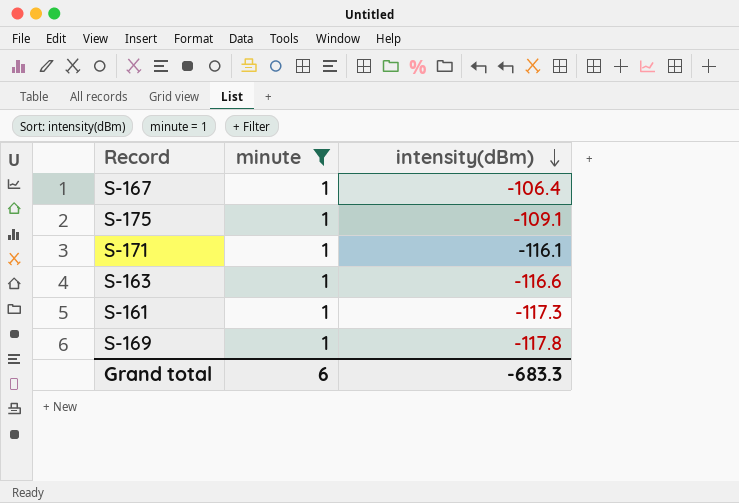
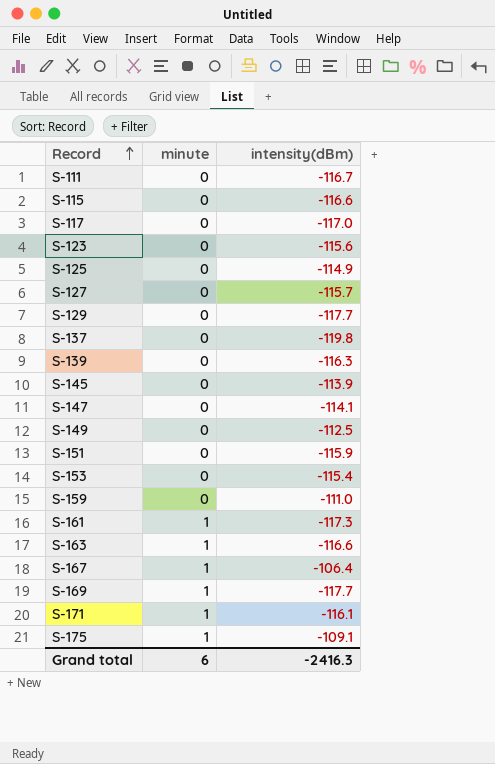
filter: minute = 1 -> none
row order: intensity(dBm) descending -> Record ascending
S-169 | intensity(dBm): -117.8 -> -117.7
Grand total | intensity(dBm): -683.3 -> -2416.3

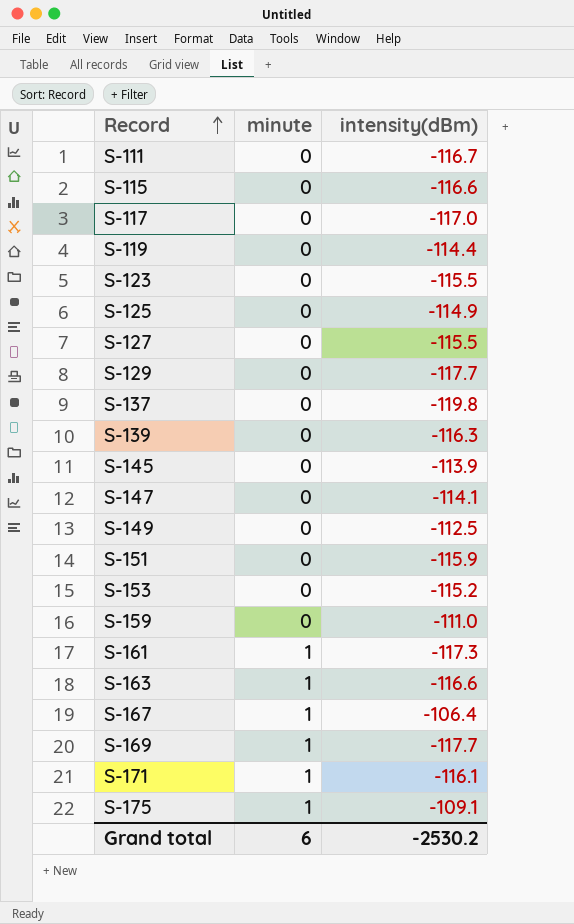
row S-119: none -> 0 | -114.4
S-123 | intensity(dBm): -115.6 -> -115.5
S-127 | intensity(dBm): -115.7 -> -115.5
S-153 | intensity(dBm): -115.4 -> -115.2
Grand total | intensity(dBm): -2416.3 -> -2530.2

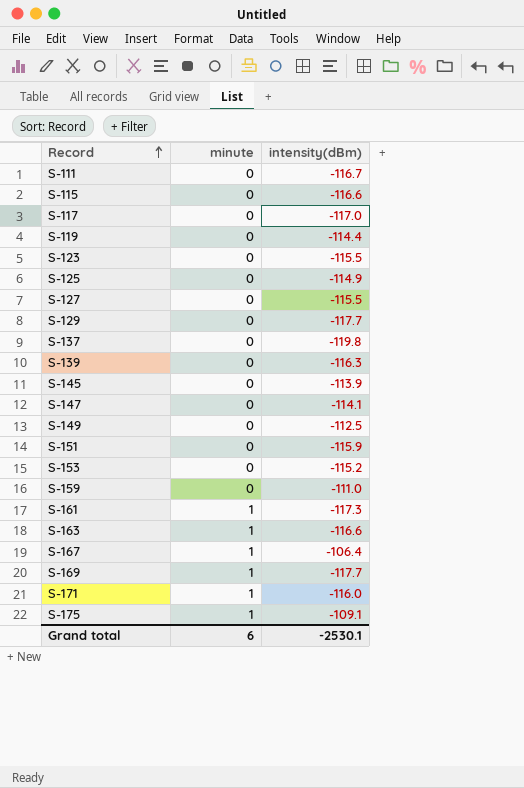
S-171 | intensity(dBm): -116.1 -> -116.0
Grand total | intensity(dBm): -2530.2 -> -2530.1

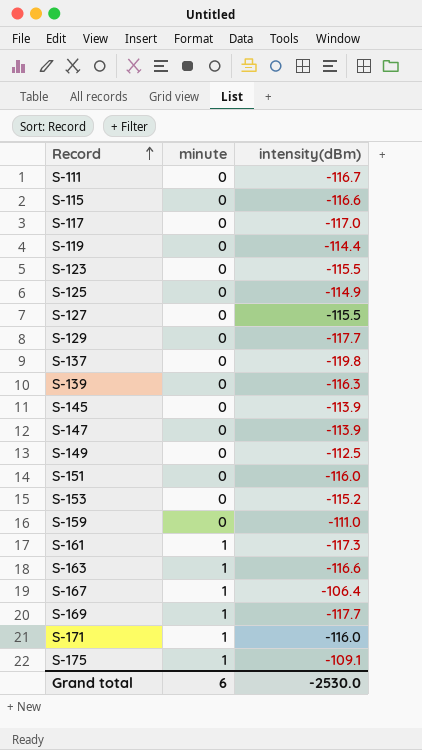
S-147 | intensity(dBm): -114.1 -> -113.9
S-151 | intensity(dBm): -115.9 -> -116.0
Grand total | intensity(dBm): -2530.1 -> -2530.0

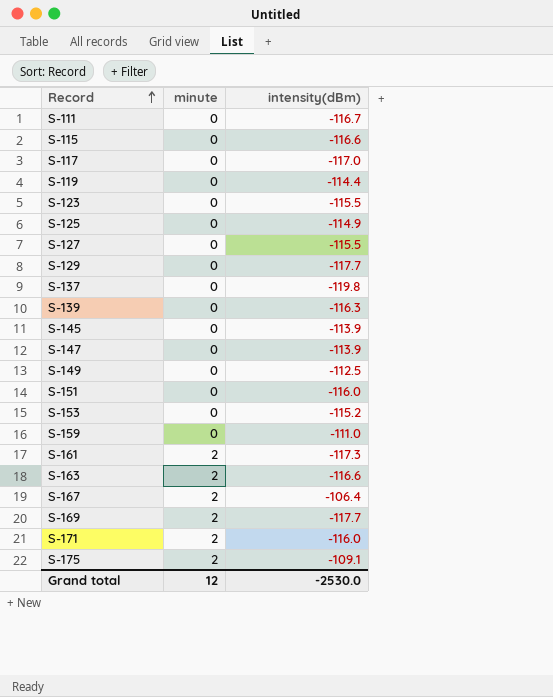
S-161 | minute: 1 -> 2
S-163 | minute: 1 -> 2
S-167 | minute: 1 -> 2
S-169 | minute: 1 -> 2
S-171 | minute: 1 -> 2
S-175 | minute: 1 -> 2
Grand total | minute: 6 -> 12

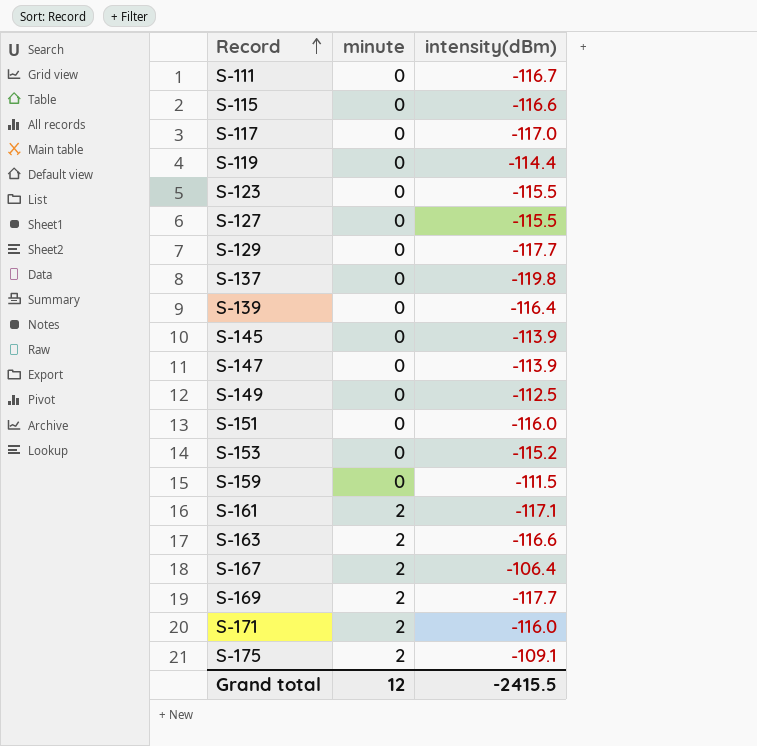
row S-125: 0 | -114.9 -> none
S-139 | intensity(dBm): -116.3 -> -116.4
S-159 | intensity(dBm): -111.0 -> -111.5
S-161 | intensity(dBm): -117.3 -> -117.1
Grand total | intensity(dBm): -2530.0 -> -2415.5

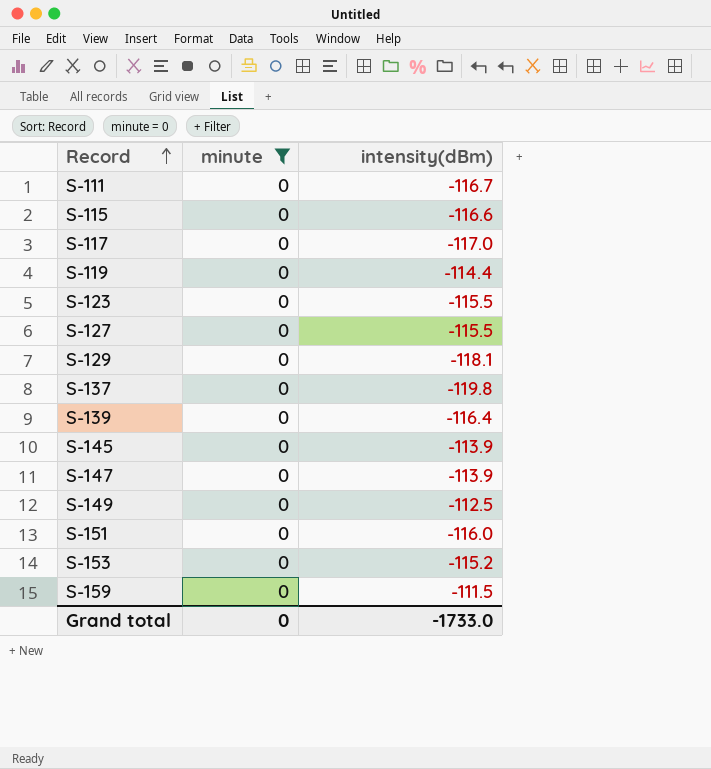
filter: none -> minute = 0
S-129 | intensity(dBm): -117.7 -> -118.1
Grand total | minute: 12 -> 0
Grand total | intensity(dBm): -2415.5 -> -1733.0

